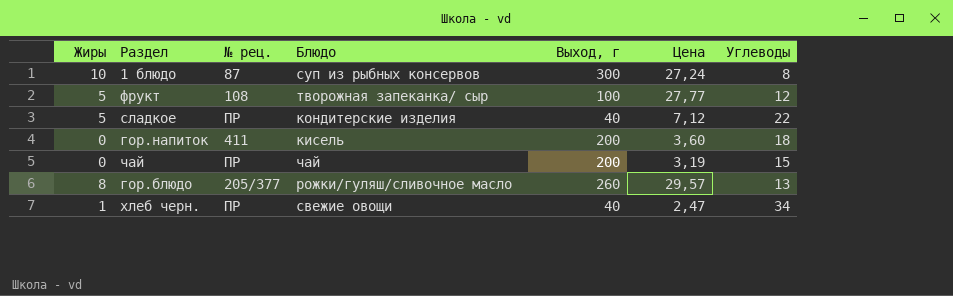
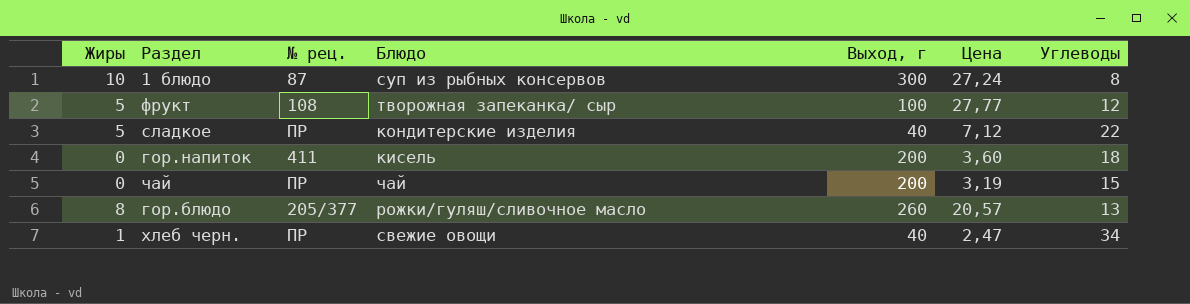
гор.блюдо | Цена: 29,57 -> 20,57

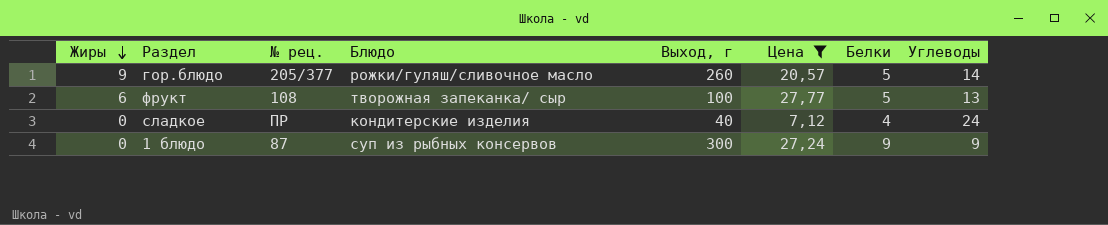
filter: none -> Цена >= 7,12
row order: none -> Жиры descending
column Белки | position: none -> 7
гор.блюдо | Жиры: 8 -> 9
гор.блюдо | Углеводы: 13 -> 14
фрукт | Жиры: 5 -> 6
фрукт | Углеводы: 12 -> 13
сладкое | Жиры: 5 -> 0
сладкое | Углеводы: 22 -> 24
1 блюдо | Жиры: 10 -> 0
1 блюдо | Углеводы: 8 -> 9

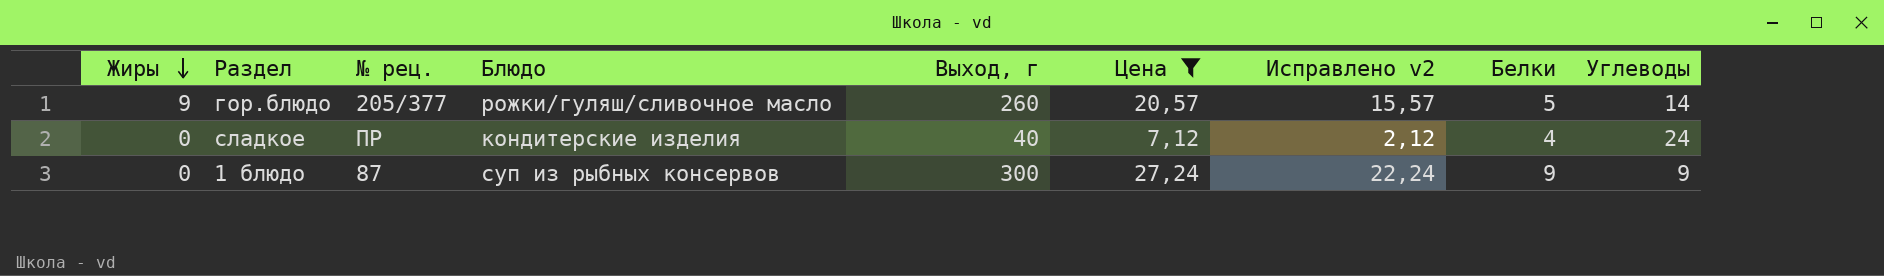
column Исправлено v2 | formula: none -> [Цена] - 5
row фрукт: 6 | 108 | творожная запеканка/ сыр | 100 | 27,77 | 5 | 13 -> none

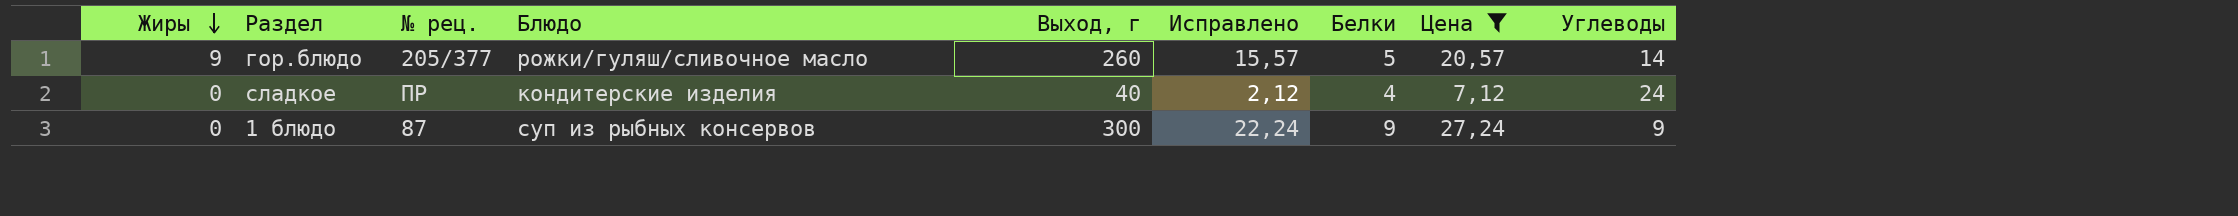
column name: Исправлено v2 -> Исправлено
column Цена | position: 6 -> 8

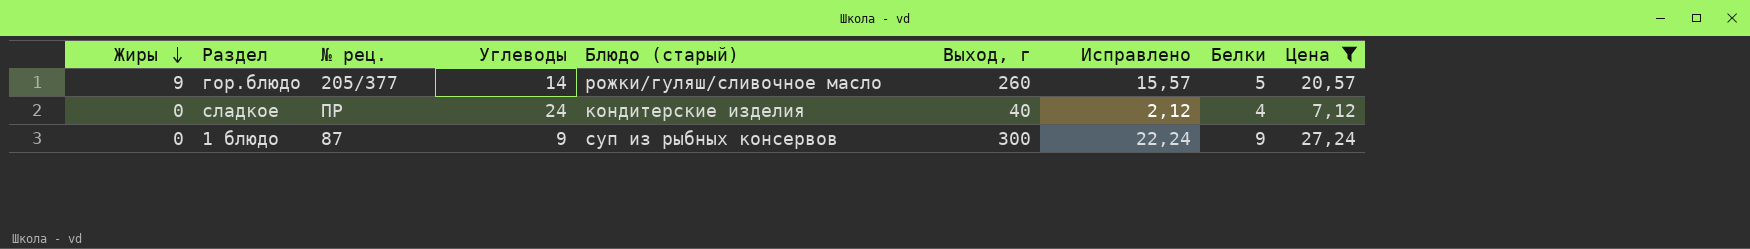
column Углеводы | position: 9 -> 4
column name: Блюдо -> Блюдо (старый)

